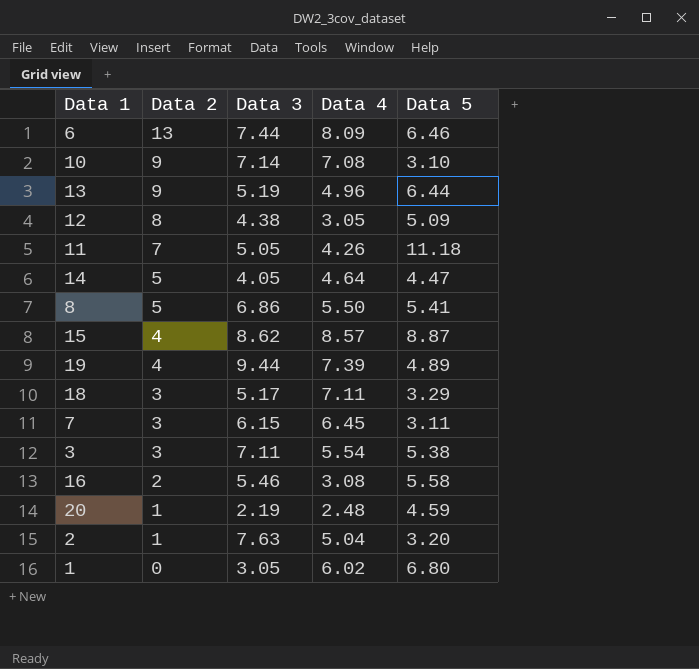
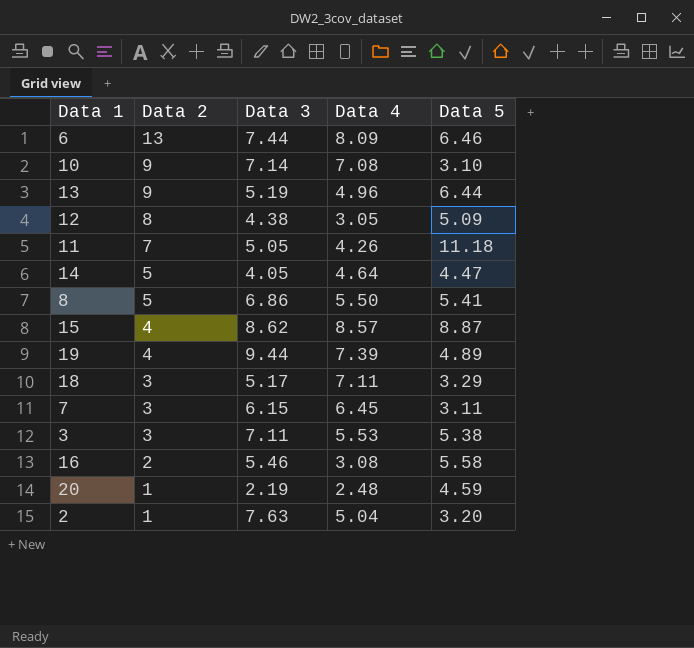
row 1: 0 | 3.05 | 6.02 | 6.80 -> none
3 | Data 4: 5.54 -> 5.53

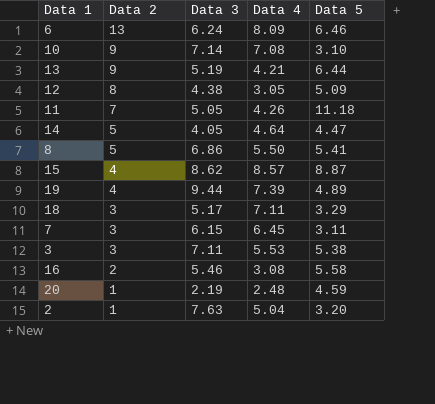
6 | Data 3: 7.44 -> 6.24
13 | Data 4: 4.96 -> 4.21

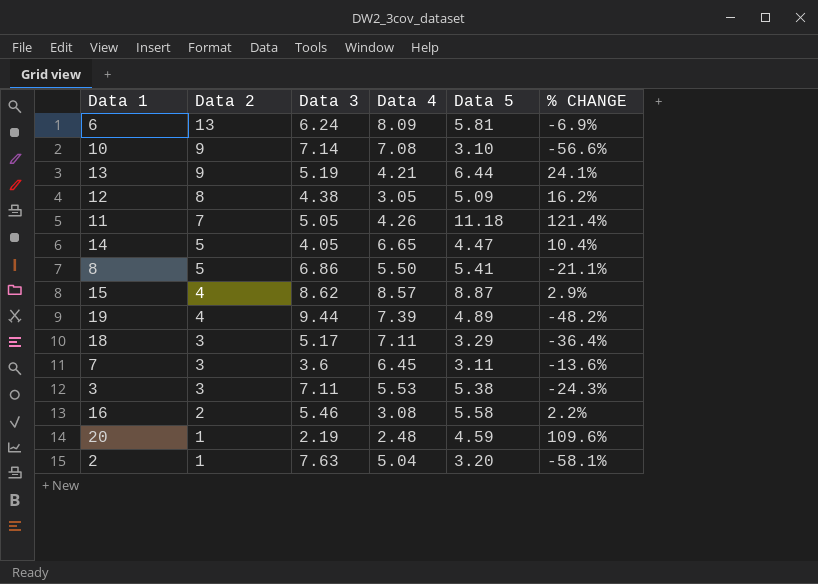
column % CHANGE | formula: none -> ([Data 5] - [Data 3]) / [Data 3]
6 | Data 5: 6.46 -> 5.81
14 | Data 4: 4.64 -> 6.65
7 | Data 3: 6.15 -> 3.6

